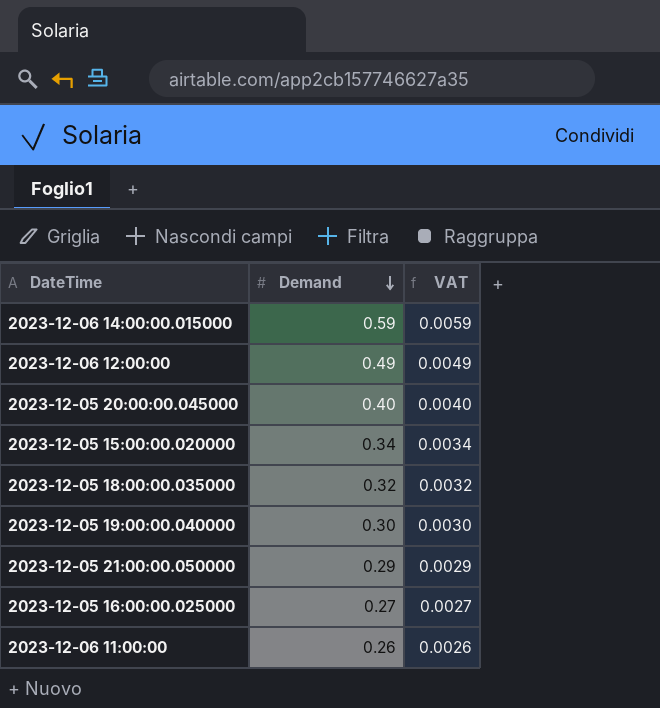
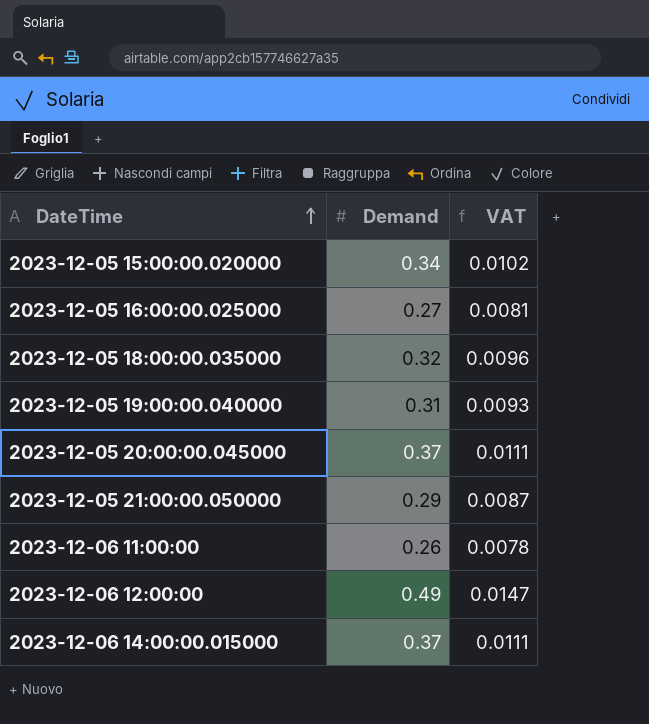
row order: Demand descending -> DateTime ascending
column VAT | formula: [Demand] * 0.01 -> [Demand] * 0.03
2023-12-05 19:00:00.040000 | Demand: 0.30 -> 0.31
2023-12-05 20:00:00.045000 | Demand: 0.40 -> 0.37
2023-12-06 14:00:00.015000 | Demand: 0.59 -> 0.37

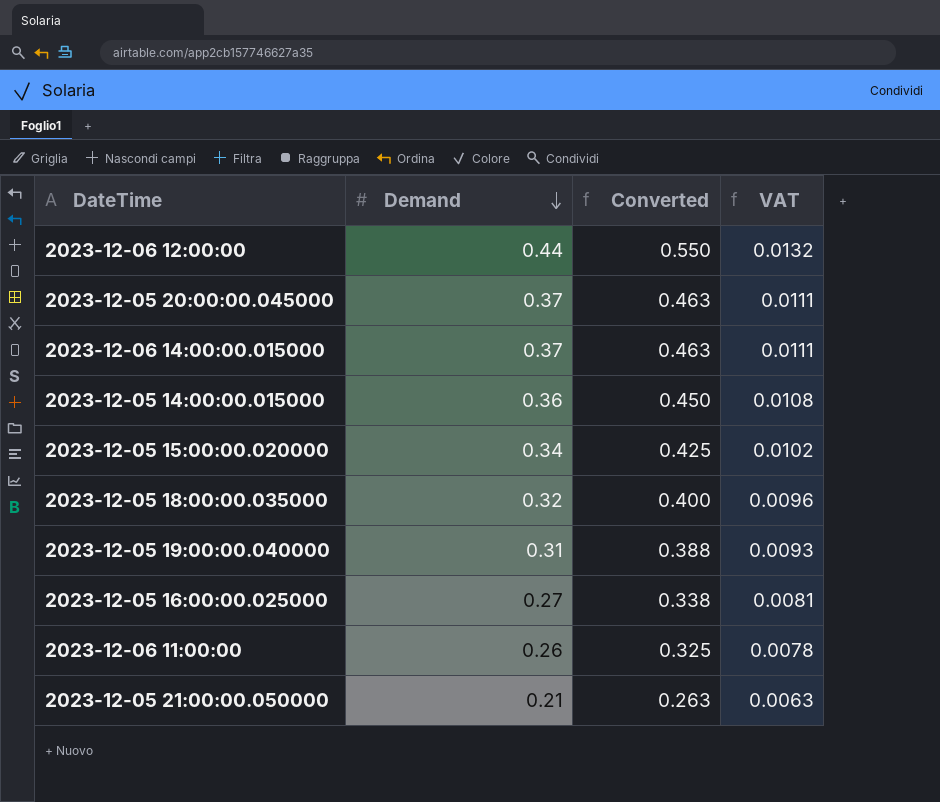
row order: DateTime ascending -> Demand descending
column Converted | formula: none -> [Demand] * 1.25
2023-12-06 12:00:00 | Demand: 0.49 -> 0.44
2023-12-06 12:00:00 | VAT: 0.0147 -> 0.0132
row 2023-12-05 14:00:00.015000: none -> 0.36 | 0.450 | 0.0108
2023-12-05 21:00:00.050000 | Demand: 0.29 -> 0.21
2023-12-05 21:00:00.050000 | VAT: 0.0087 -> 0.0063

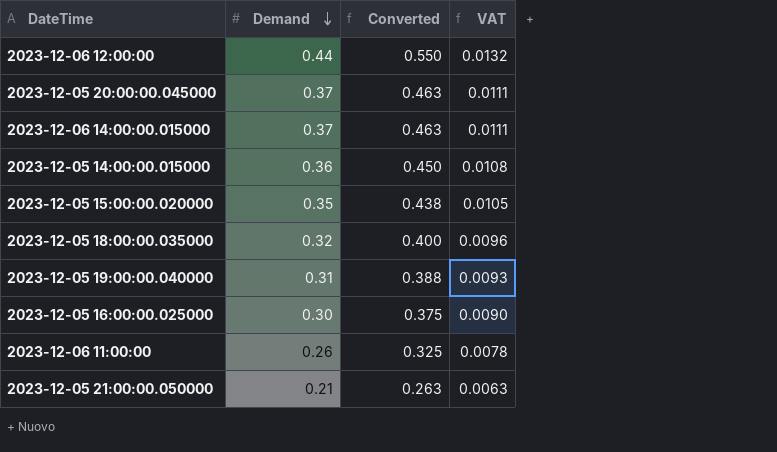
2023-12-05 15:00:00.020000 | Demand: 0.34 -> 0.35
2023-12-05 15:00:00.020000 | Converted: 0.425 -> 0.438
2023-12-05 15:00:00.020000 | VAT: 0.0102 -> 0.0105
2023-12-05 16:00:00.025000 | Demand: 0.27 -> 0.30
2023-12-05 16:00:00.025000 | Converted: 0.338 -> 0.375
2023-12-05 16:00:00.025000 | VAT: 0.0081 -> 0.0090

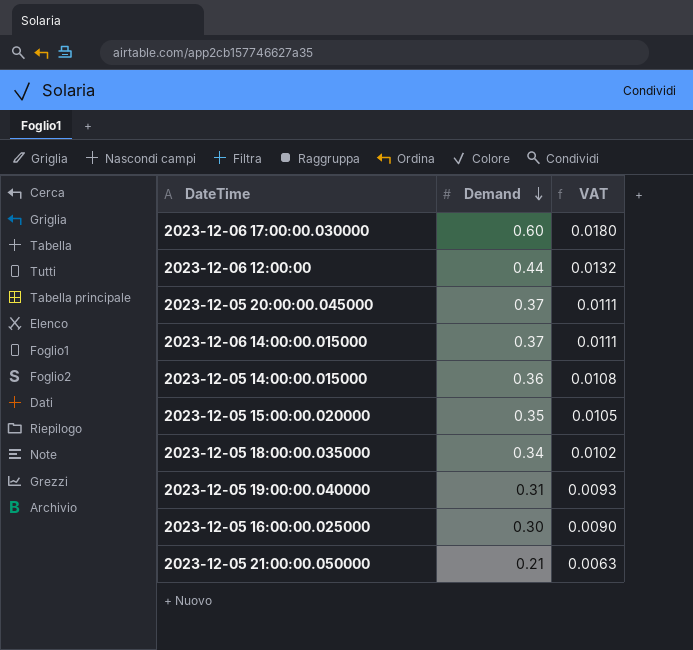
column Converted | formula: [Demand] * 1.25 -> none
row 2023-12-06 11:00:00: 0.26 | 0.325 | 0.0078 -> none
row 2023-12-06 17:00:00.030000: none -> 0.60 | 0.0180
2023-12-05 18:00:00.035000 | Demand: 0.32 -> 0.34
2023-12-05 18:00:00.035000 | VAT: 0.0096 -> 0.0102

